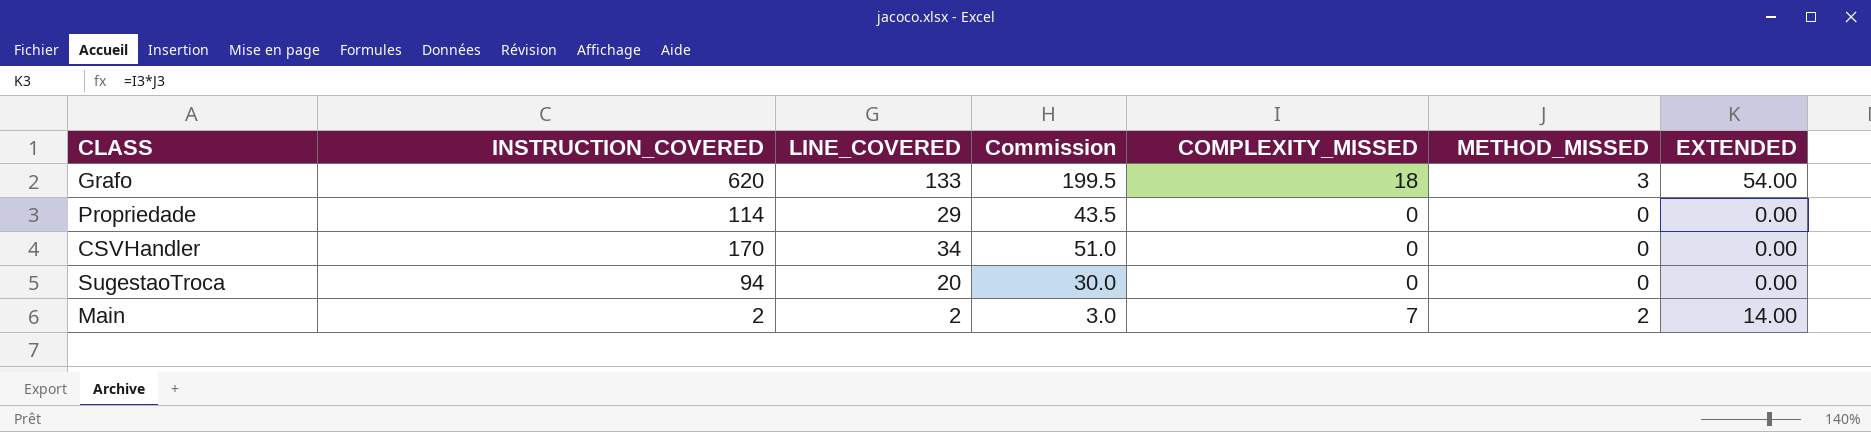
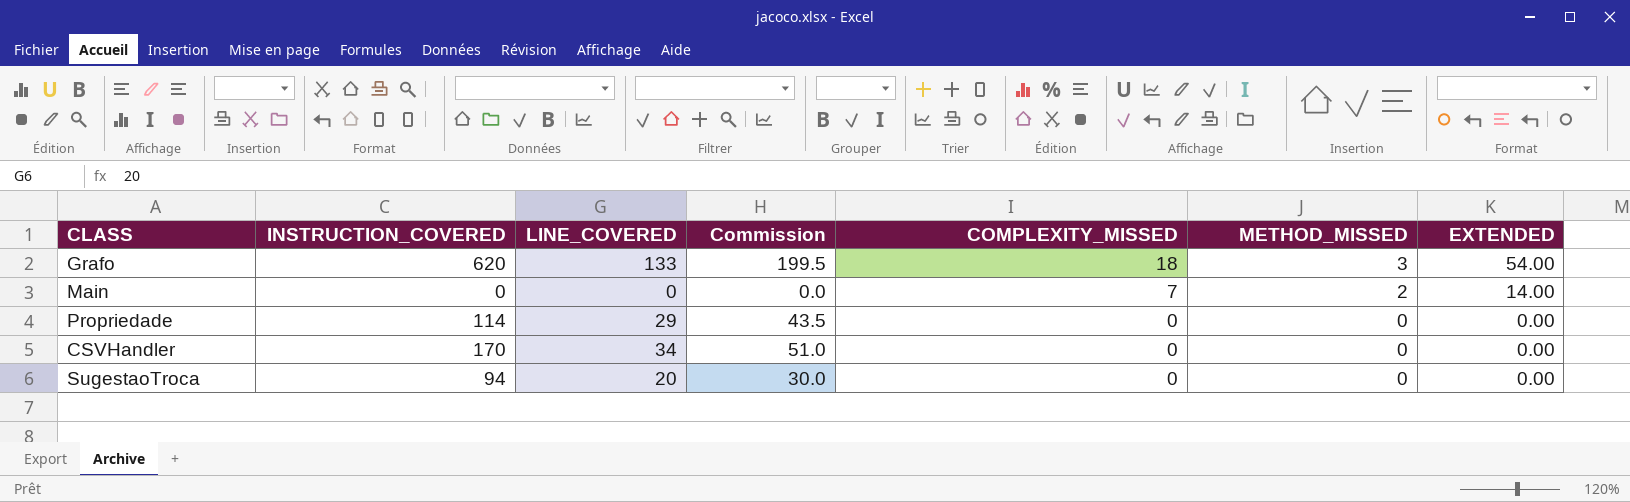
row order: none -> COMPLEXITY_MISSED descending
Main | INSTRUCTION_COVERED: 2 -> 0
Main | LINE_COVERED: 2 -> 0
Main | Commission: 3.0 -> 0.0

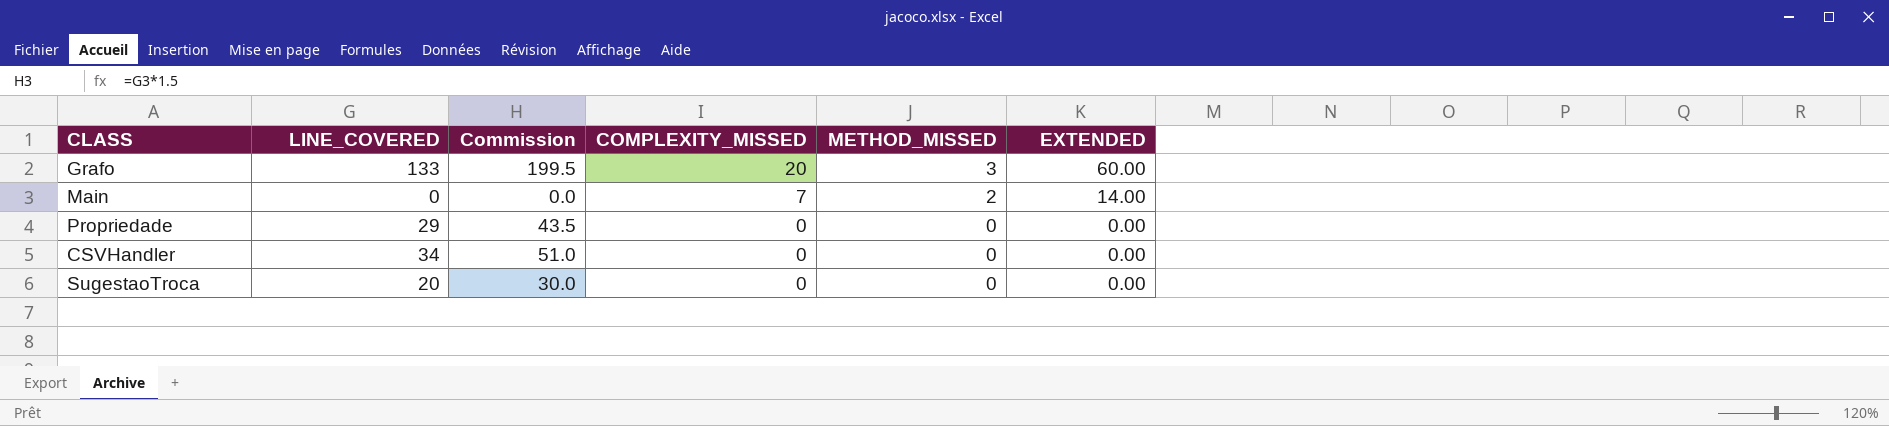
column INSTRUCTION_COVERED | position: 2 -> none
Grafo | COMPLEXITY_MISSED: 18 -> 20
Grafo | EXTENDED: 54.00 -> 60.00

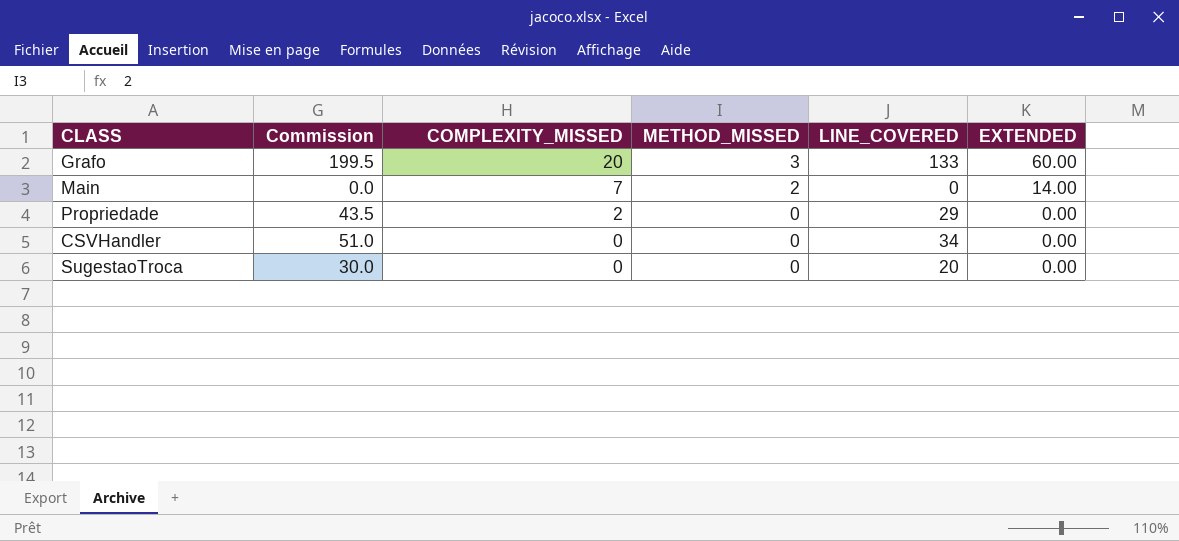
column LINE_COVERED | position: 2 -> 5
Propriedade | COMPLEXITY_MISSED: 0 -> 2

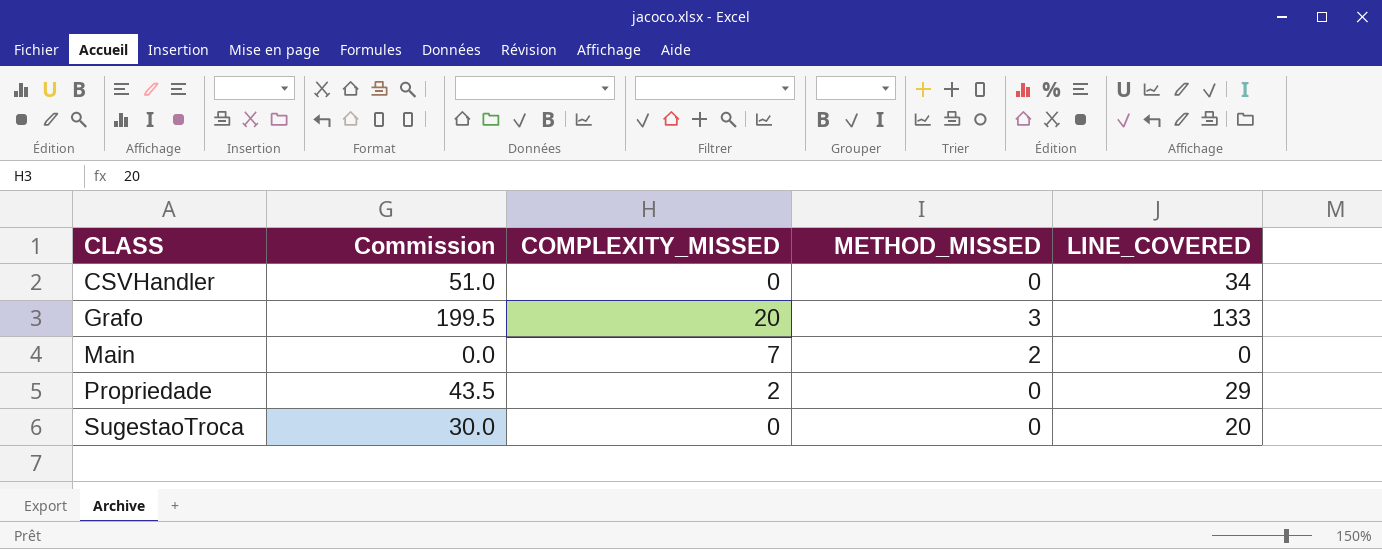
row order: COMPLEXITY_MISSED descending -> CLASS ascending
column EXTENDED | formula: [COMPLEXITY_MISSED] * [METHOD_MISSED] -> none

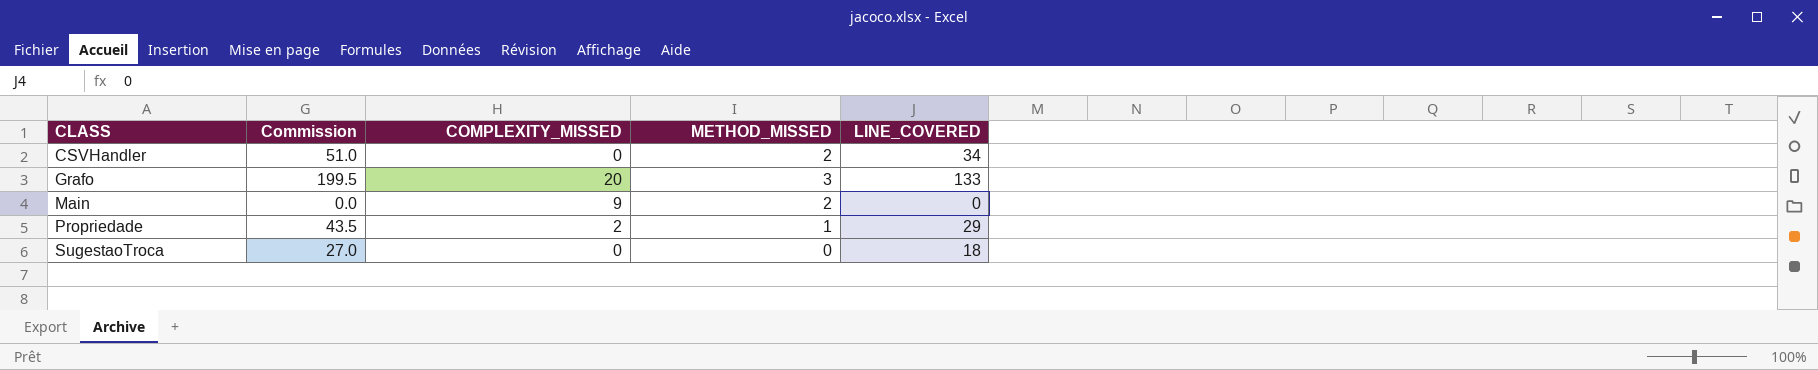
CSVHandler | METHOD_MISSED: 0 -> 2
Main | COMPLEXITY_MISSED: 7 -> 9
Propriedade | METHOD_MISSED: 0 -> 1
SugestaoTroca | Commission: 30.0 -> 27.0
SugestaoTroca | LINE_COVERED: 20 -> 18

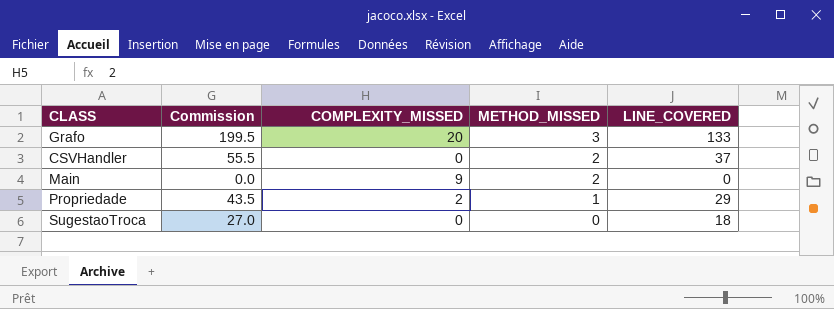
row order: CLASS ascending -> METHOD_MISSED descending
CSVHandler | Commission: 51.0 -> 55.5
CSVHandler | LINE_COVERED: 34 -> 37

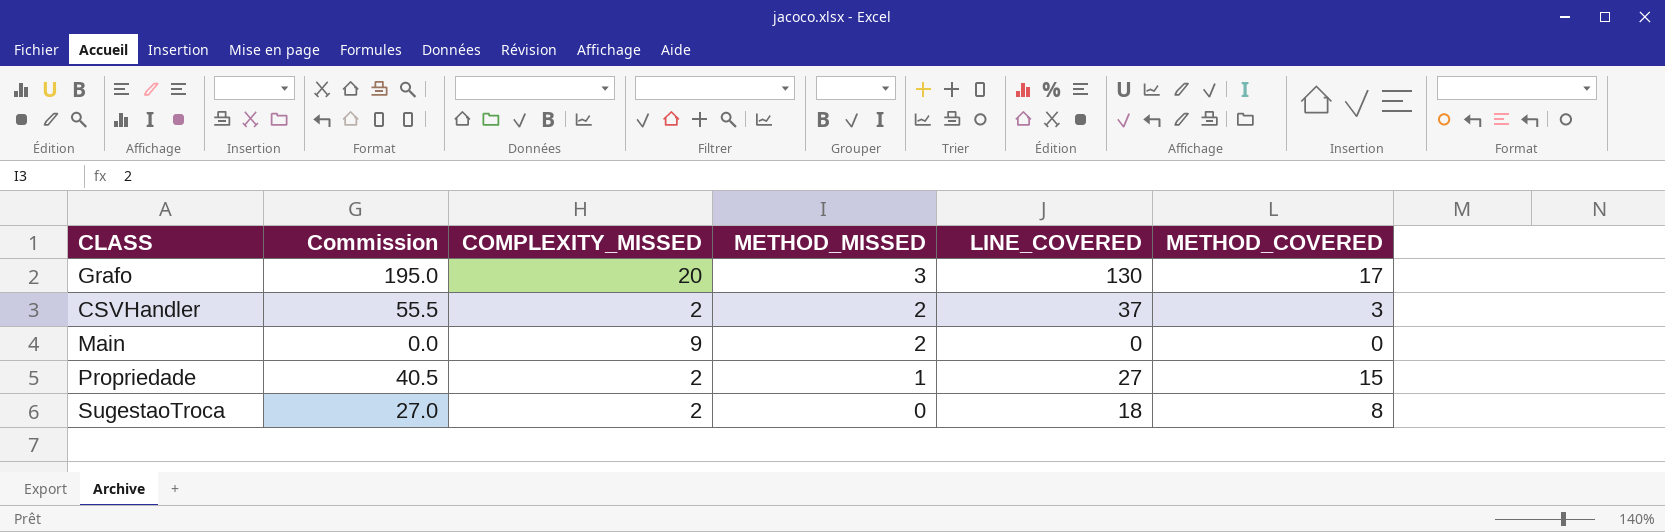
column METHOD_COVERED | position: none -> 6
Grafo | Commission: 199.5 -> 195.0
Grafo | LINE_COVERED: 133 -> 130
CSVHandler | COMPLEXITY_MISSED: 0 -> 2
Propriedade | Commission: 43.5 -> 40.5
Propriedade | LINE_COVERED: 29 -> 27
SugestaoTroca | COMPLEXITY_MISSED: 0 -> 2

